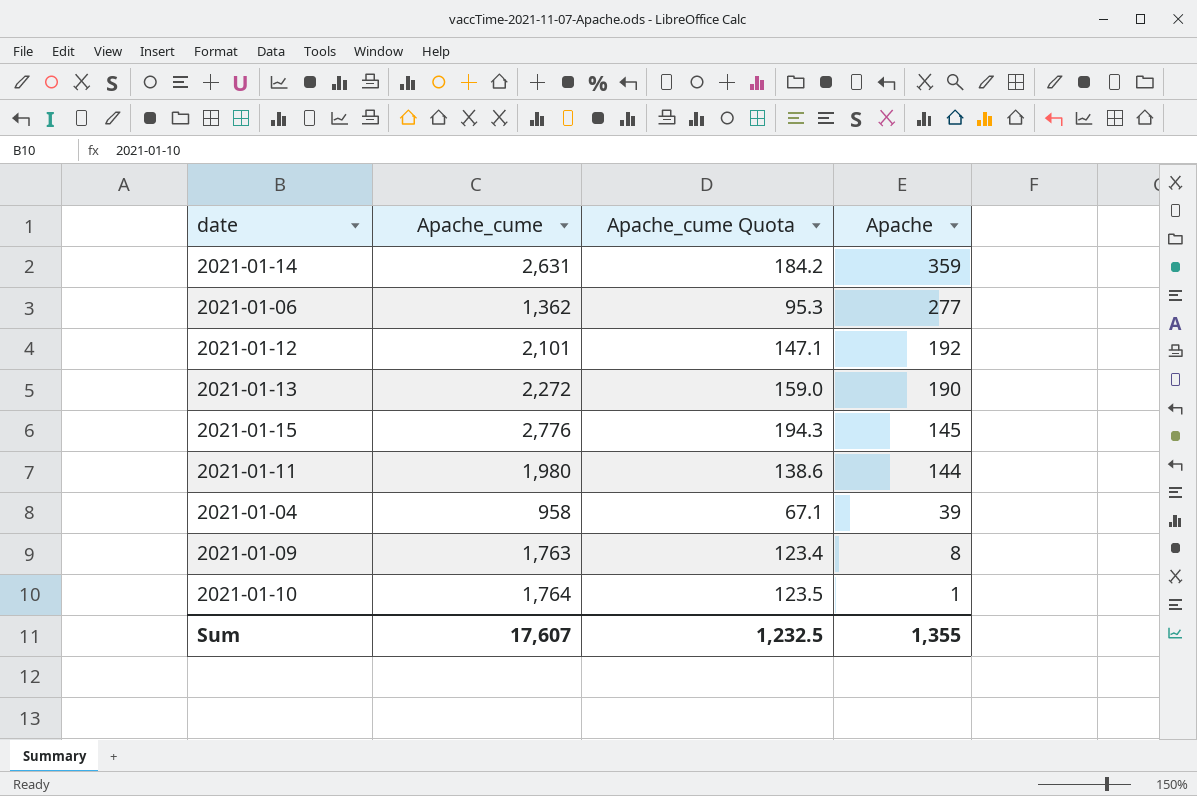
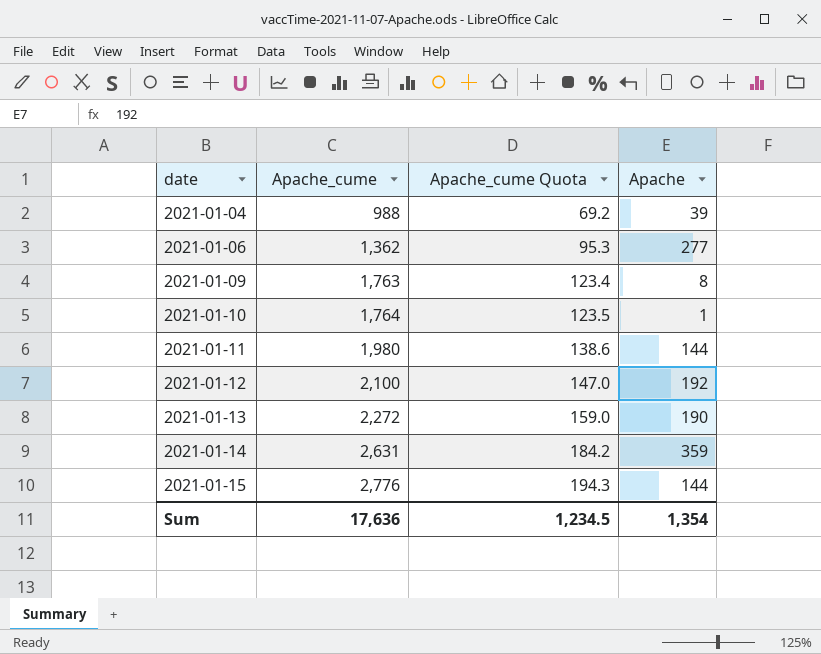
row order: Apache descending -> date ascending
2021-01-04 | Apache_cume: 958 -> 988
2021-01-04 | Apache_cume Quota: 67.1 -> 69.2
2021-01-12 | Apache_cume: 2,101 -> 2,100
2021-01-12 | Apache_cume Quota: 147.1 -> 147.0
2021-01-15 | Apache: 145 -> 144
Sum | Apache_cume: 17,607 -> 17,636
Sum | Apache_cume Quota: 1,232.5 -> 1,234.5
Sum | Apache: 1,355 -> 1,354

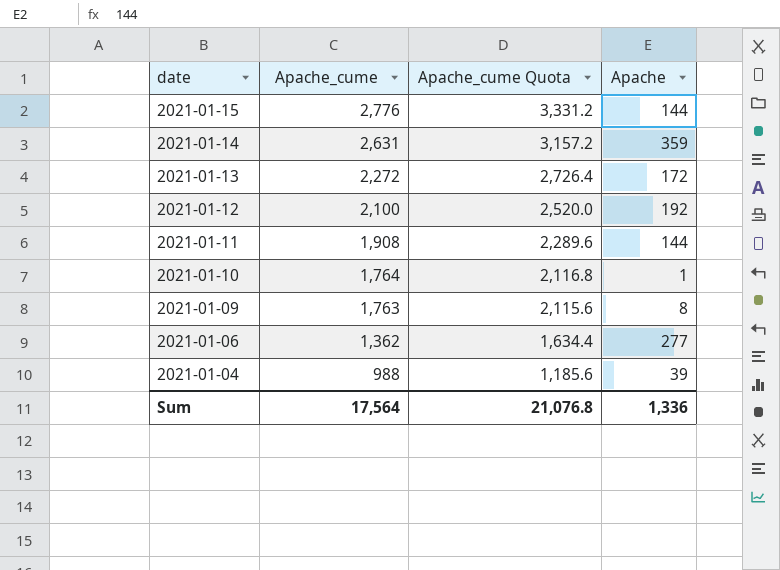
row order: date ascending -> date descending
column Apache_cume Quota | formula: [Apache_cume] * 0.07 -> [Apache_cume] * 1.2
2021-01-13 | Apache: 190 -> 172
2021-01-11 | Apache_cume: 1,980 -> 1,908
Sum | Apache_cume: 17,636 -> 17,564
Sum | Apache_cume Quota: 1,234.5 -> 21,076.8
Sum | Apache: 1,354 -> 1,336

